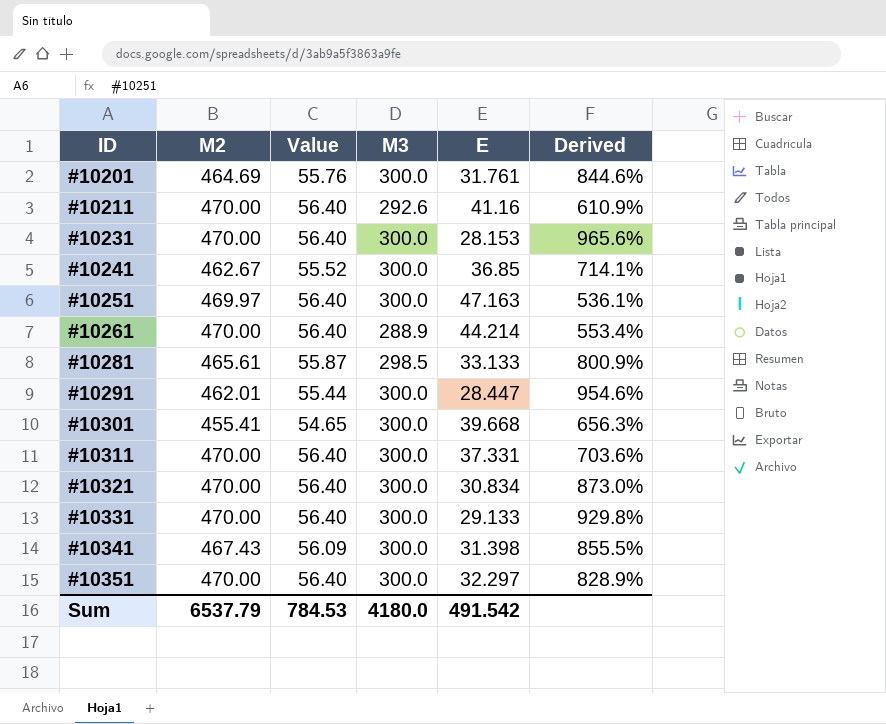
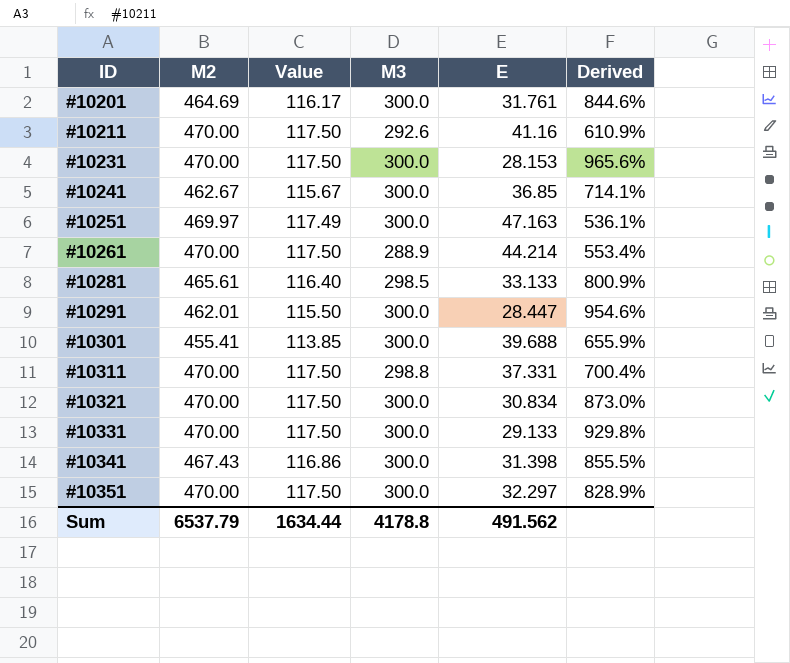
column Value | formula: [M2] * 0.12 -> [M2] * 0.25
#10301 | E: 39.668 -> 39.688
#10301 | Derived: 656.3% -> 655.9%
#10311 | M3: 300.0 -> 298.8
#10311 | Derived: 703.6% -> 700.4%
Sum | Value: 784.53 -> 1634.44
Sum | M3: 4180.0 -> 4178.8
Sum | E: 491.542 -> 491.562

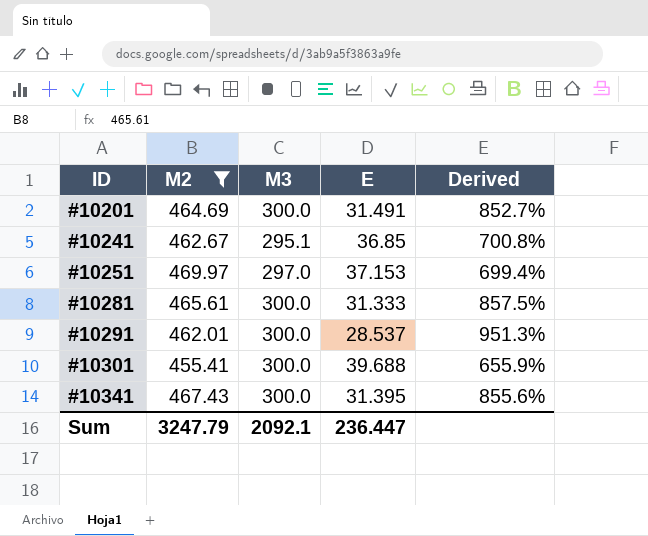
filter: none -> M2 != 470.00
column Value | formula: [M2] * 0.25 -> none
#10201 | E: 31.761 -> 31.491
#10201 | Derived: 844.6% -> 852.7%
#10241 | M3: 300.0 -> 295.1
#10241 | Derived: 714.1% -> 700.8%
#10251 | M3: 300.0 -> 297.0
#10251 | E: 47.163 -> 37.153
#10251 | Derived: 536.1% -> 699.4%
#10281 | M3: 298.5 -> 300.0
#10281 | E: 33.133 -> 31.333
#10281 | Derived: 800.9% -> 857.5%
#10291 | E: 28.447 -> 28.537
#10291 | Derived: 954.6% -> 951.3%
#10341 | E: 31.398 -> 31.395
#10341 | Derived: 855.5% -> 855.6%
Sum | M2: 6537.79 -> 3247.79
Sum | M3: 4178.8 -> 2092.1
Sum | E: 491.562 -> 236.447

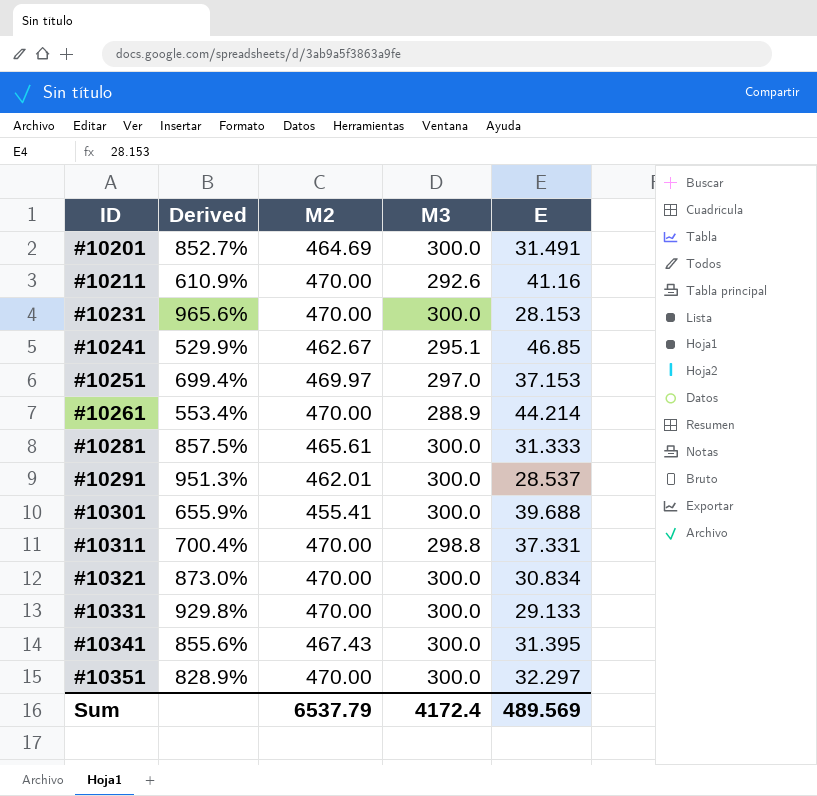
filter: M2 != 470.00 -> none
column Derived | position: 5 -> 2
#10241 | Derived: 700.8% -> 529.9%
#10241 | E: 36.85 -> 46.85
Sum | M2: 3247.79 -> 6537.79
Sum | M3: 2092.1 -> 4172.4
Sum | E: 236.447 -> 489.569

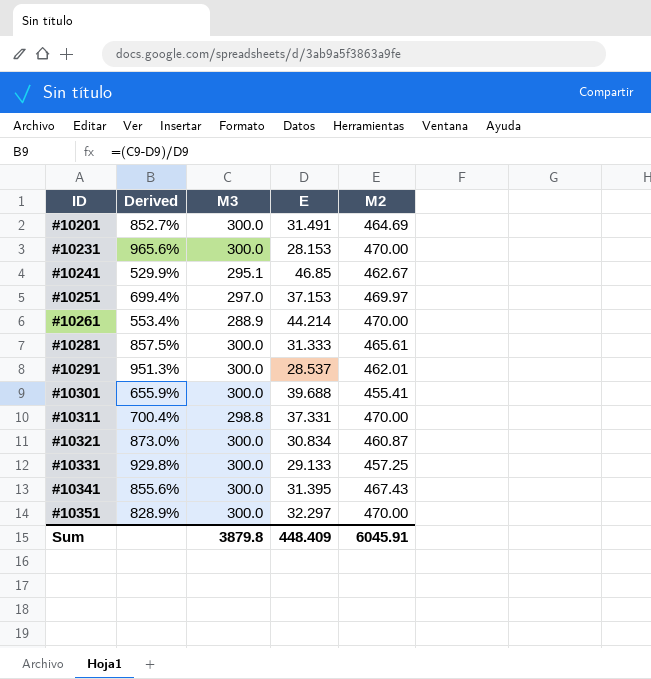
column M2 | position: 3 -> 5
row #10211: 610.9% | 470.00 | 292.6 | 41.16 -> none
#10321 | M2: 470.00 -> 460.87
#10331 | M2: 470.00 -> 457.25
Sum | M3: 4172.4 -> 3879.8
Sum | E: 489.569 -> 448.409
Sum | M2: 6537.79 -> 6045.91

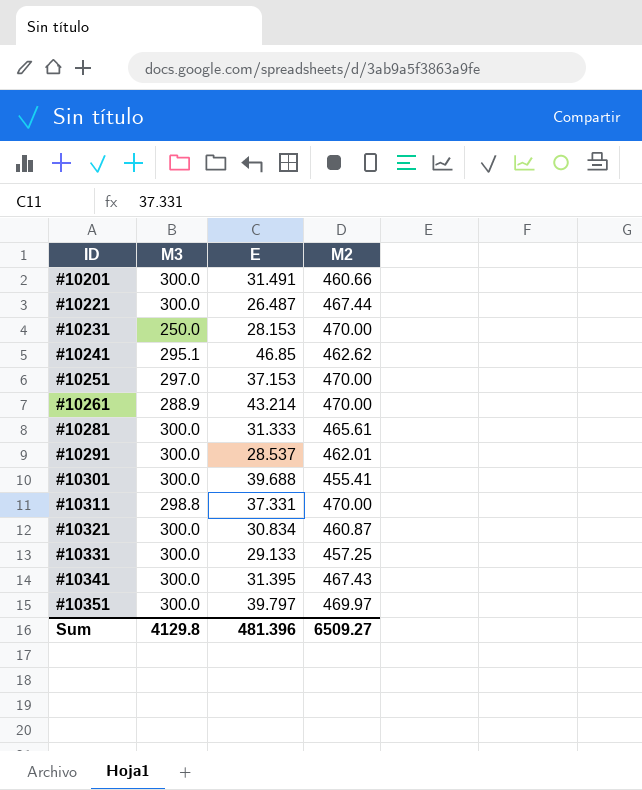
column Derived | formula: ([M3] - [E]) / [E] -> none
#10201 | M2: 464.69 -> 460.66
row #10221: none -> 300.0 | 26.487 | 467.44
#10231 | M3: 300.0 -> 250.0
#10241 | M2: 462.67 -> 462.62
#10251 | M2: 469.97 -> 470.00
#10261 | E: 44.214 -> 43.214
#10351 | E: 32.297 -> 39.797
#10351 | M2: 470.00 -> 469.97
Sum | M3: 3879.8 -> 4129.8
Sum | E: 448.409 -> 481.396
Sum | M2: 6045.91 -> 6509.27

